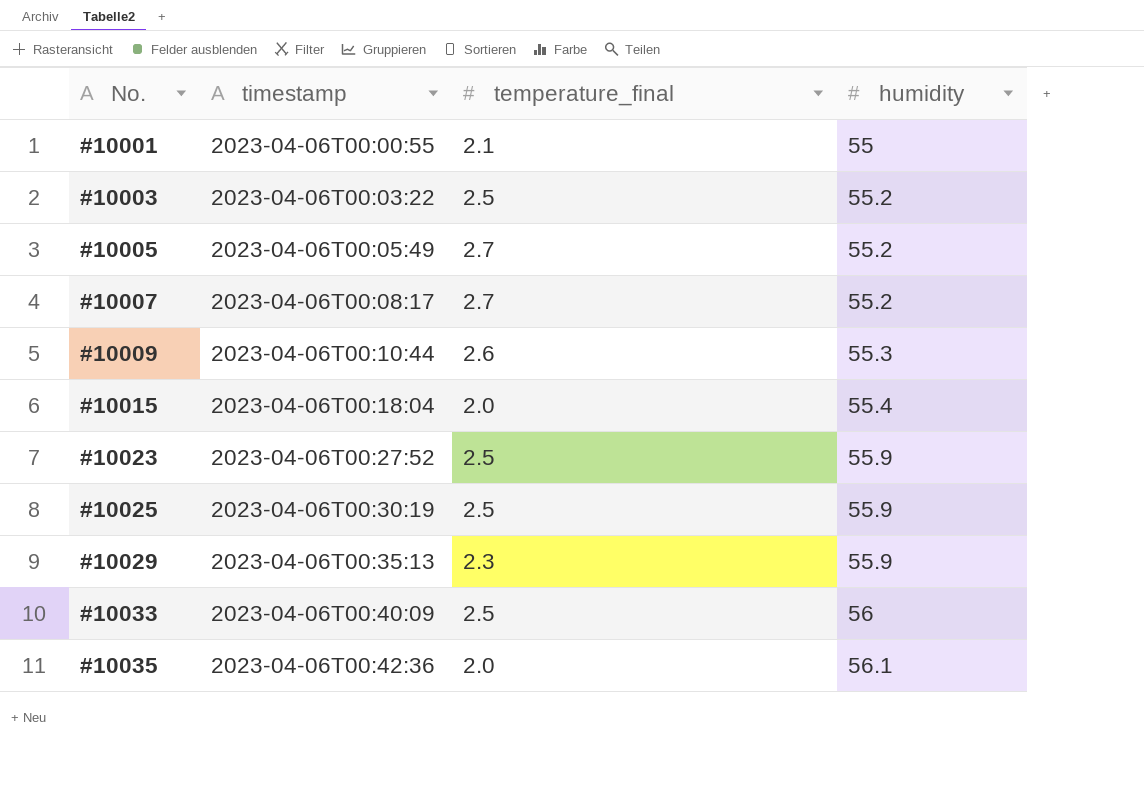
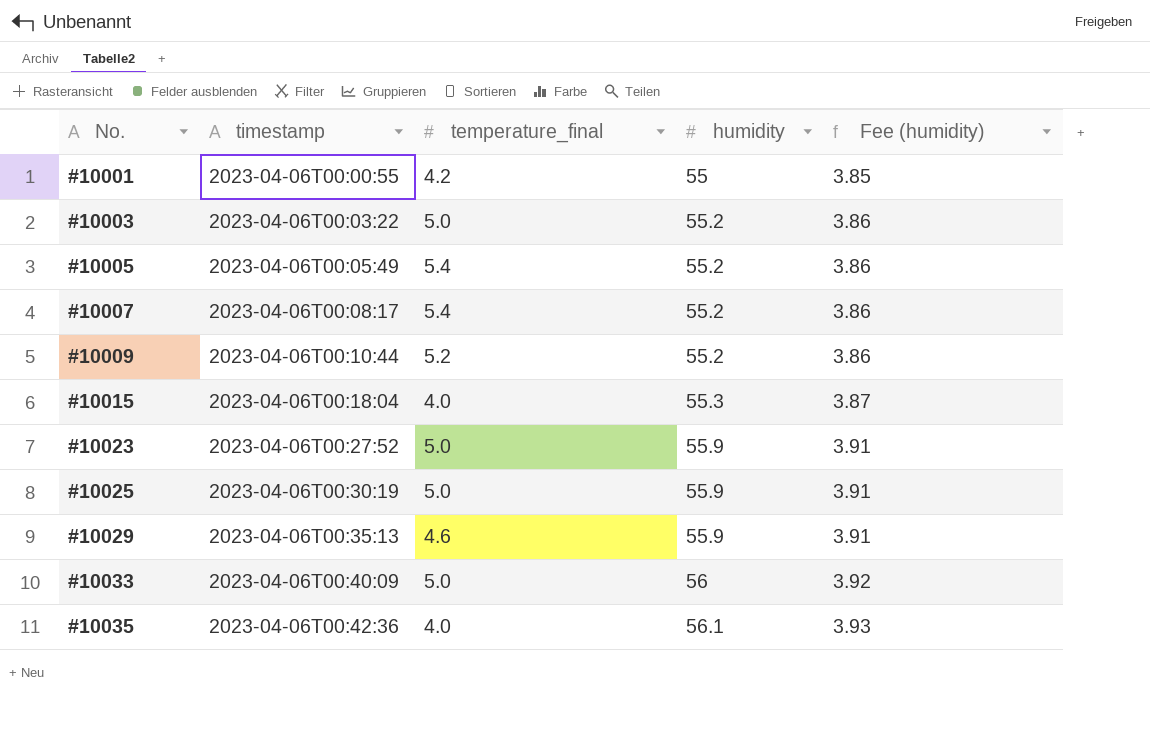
column Fee (humidity) | formula: none -> [humidity] * 0.07
#10001 | temperature_final: 2.1 -> 4.2
#10003 | temperature_final: 2.5 -> 5.0
#10005 | temperature_final: 2.7 -> 5.4
#10007 | temperature_final: 2.7 -> 5.4
#10009 | temperature_final: 2.6 -> 5.2
#10009 | humidity: 55.3 -> 55.2
#10015 | temperature_final: 2.0 -> 4.0
#10015 | humidity: 55.4 -> 55.3
#10023 | temperature_final: 2.5 -> 5.0
#10025 | temperature_final: 2.5 -> 5.0
#10029 | temperature_final: 2.3 -> 4.6
#10033 | temperature_final: 2.5 -> 5.0
#10035 | temperature_final: 2.0 -> 4.0

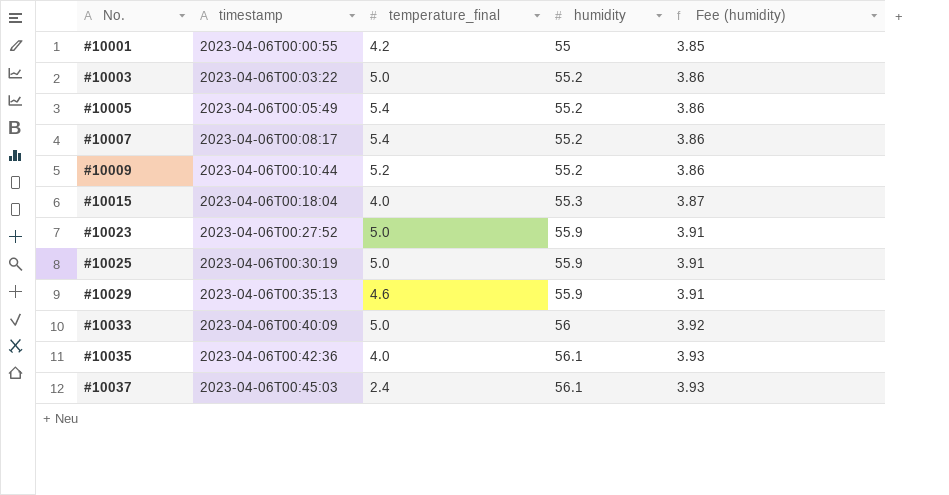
row #10037: none -> 2023-04-06T00:45:03 | 2.4 | 56.1 | 3.93

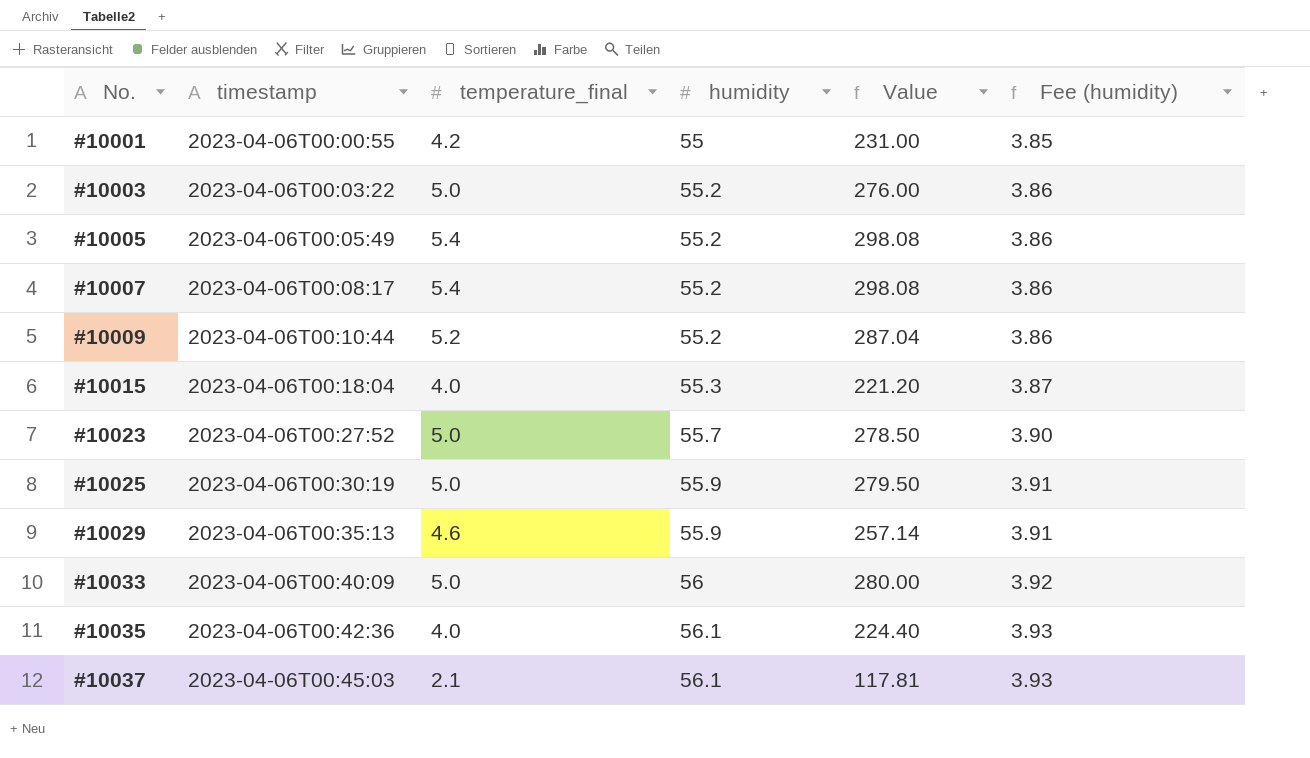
column Value | formula: none -> [temperature_final] * [humidity]
#10023 | humidity: 55.9 -> 55.7
#10023 | Fee (humidity): 3.91 -> 3.90
#10037 | temperature_final: 2.4 -> 2.1

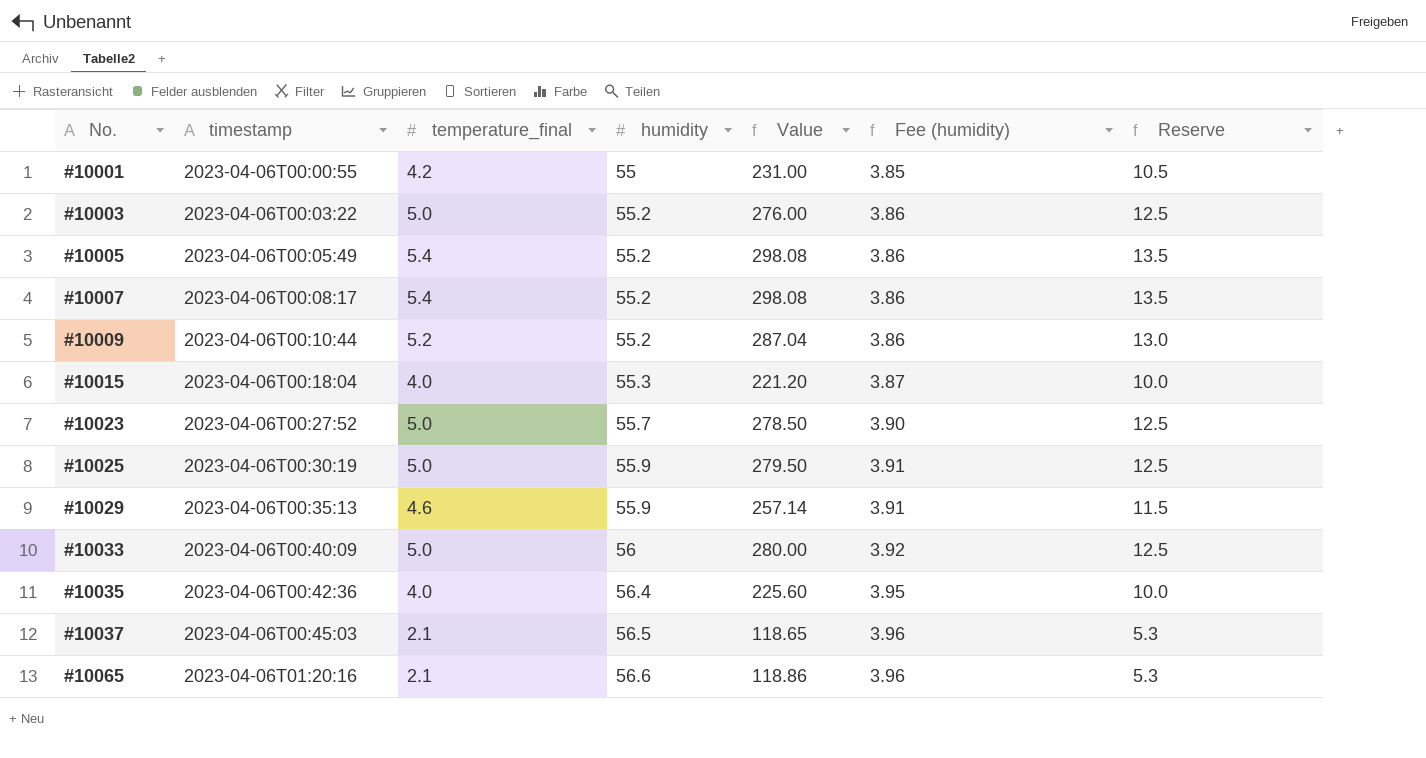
column Reserve | formula: none -> [temperature_final] * 2.5
#10035 | humidity: 56.1 -> 56.4
#10035 | Value: 224.40 -> 225.60
#10035 | Fee (humidity): 3.93 -> 3.95
#10037 | humidity: 56.1 -> 56.5
#10037 | Value: 117.81 -> 118.65
#10037 | Fee (humidity): 3.93 -> 3.96
row #10065: none -> 2023-04-06T01:20:16 | 2.1 | 56.6 | 118.86 | 3.96 | 5.3

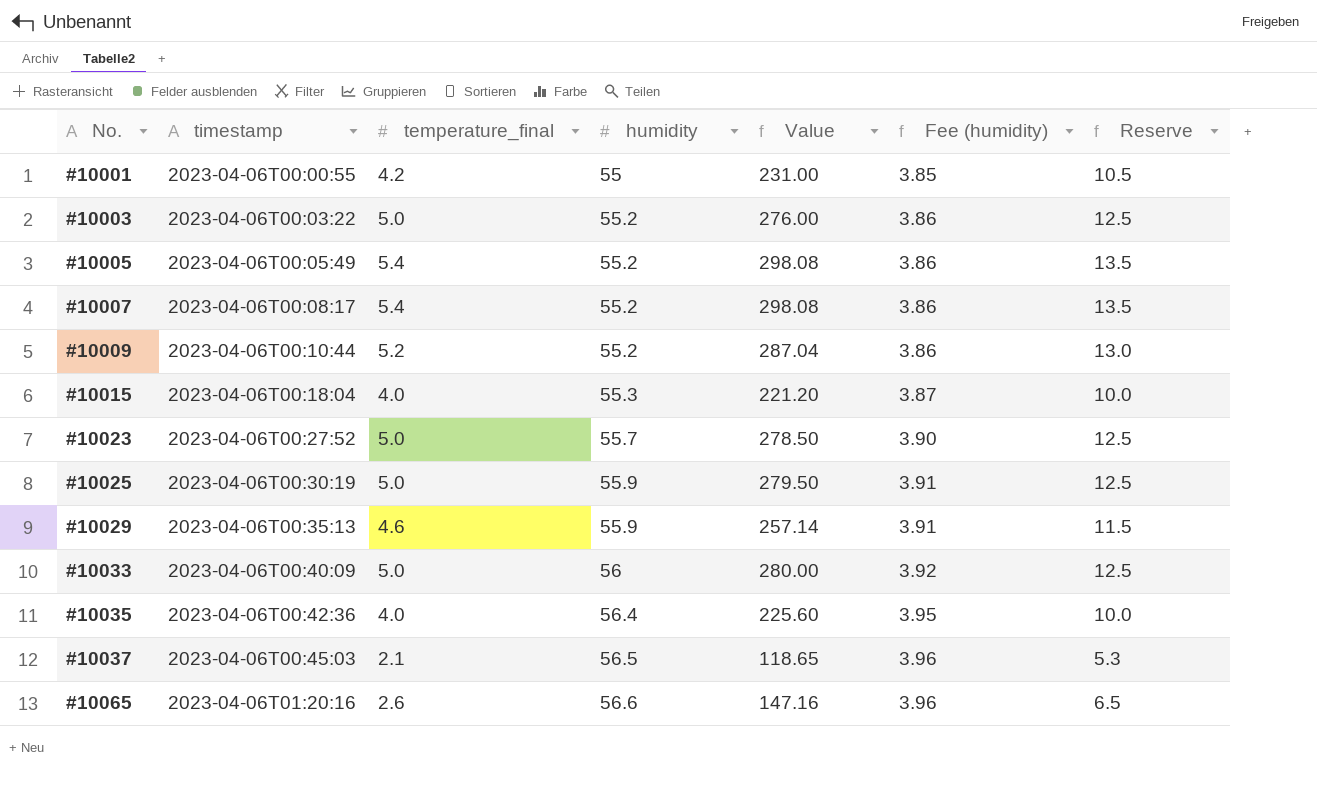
#10065 | temperature_final: 2.1 -> 2.6
#10065 | Value: 118.86 -> 147.16
#10065 | Reserve: 5.3 -> 6.5

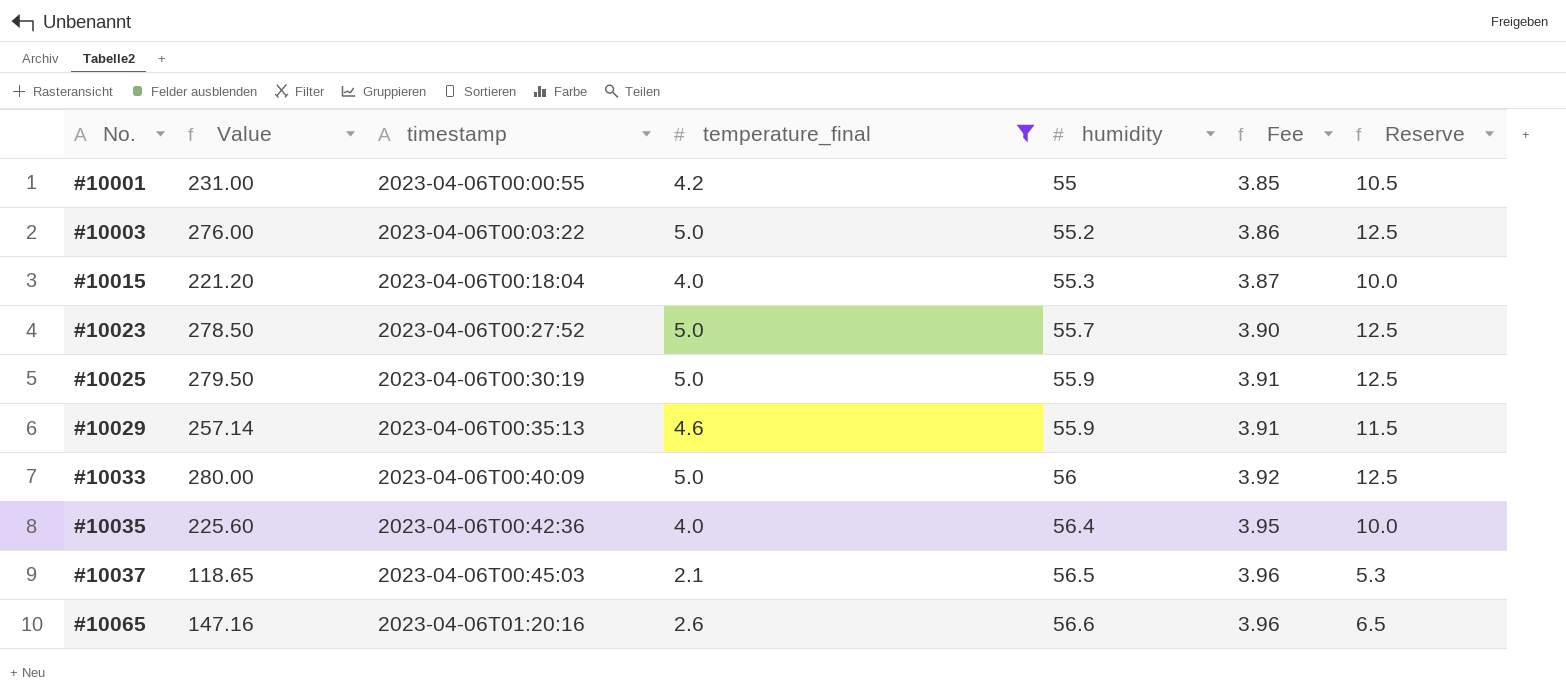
filter: none -> temperature_final <= 5.0
column Value | position: 5 -> 2
column name: Fee (humidity) -> Fee

